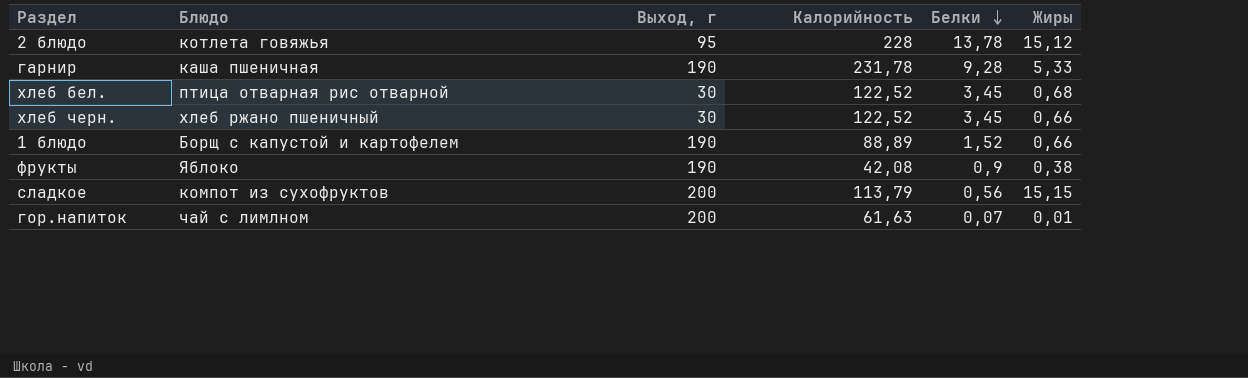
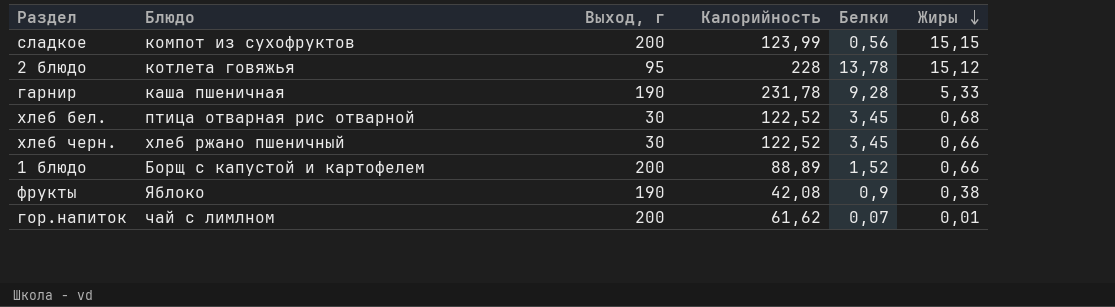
row order: Белки descending -> Жиры descending
сладкое | Калорийность: 113,79 -> 123,99
1 блюдо | Выход, г: 190 -> 200
гор.напиток | Калорийность: 61,63 -> 61,62

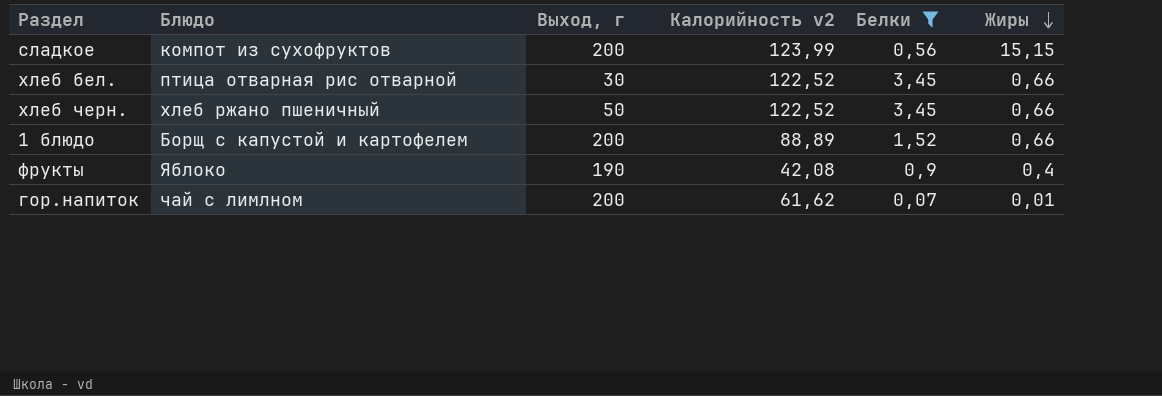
filter: none -> Белки <= 3,45
column name: Калорийность -> Калорийность v2
хлеб бел. | Жиры: 0,68 -> 0,66
хлеб черн. | Выход, г: 30 -> 50
фрукты | Жиры: 0,38 -> 0,4

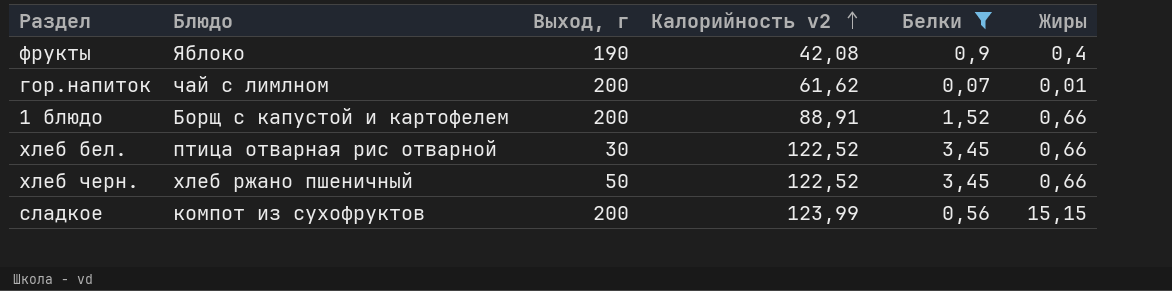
row order: Жиры descending -> Калорийность v2 ascending
1 блюдо | Калорийность v2: 88,89 -> 88,91

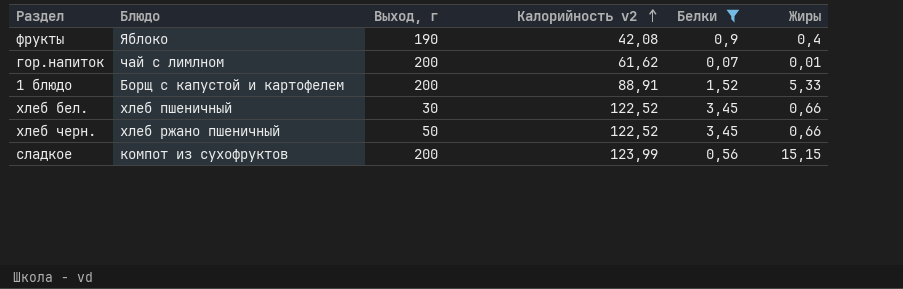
1 блюдо | Жиры: 0,66 -> 5,33
хлеб бел. | Блюдо: птица отварная рис отварной -> хлеб пшеничный

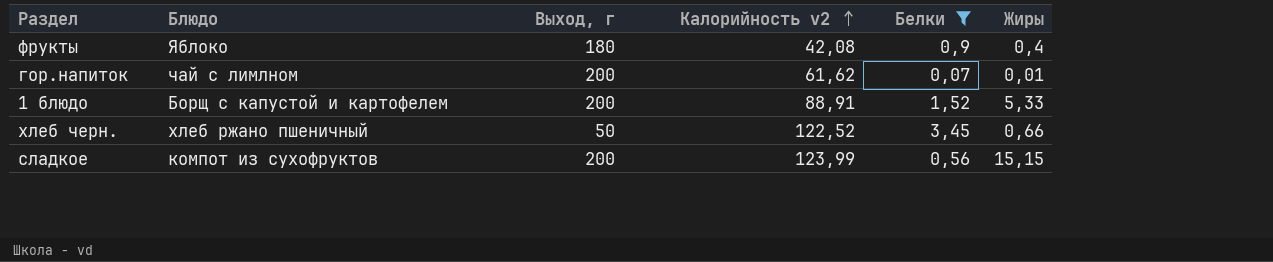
row хлеб бел.: хлеб пшеничный | 30 | 122,52 | 3,45 | 0,66 -> none
фрукты | Выход, г: 190 -> 180

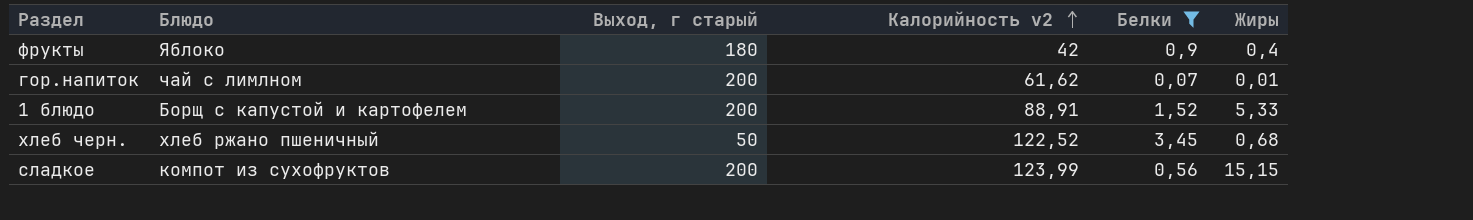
column name: Выход, г -> Выход, г старый
фрукты | Калорийность v2: 42,08 -> 42
хлеб черн. | Жиры: 0,66 -> 0,68

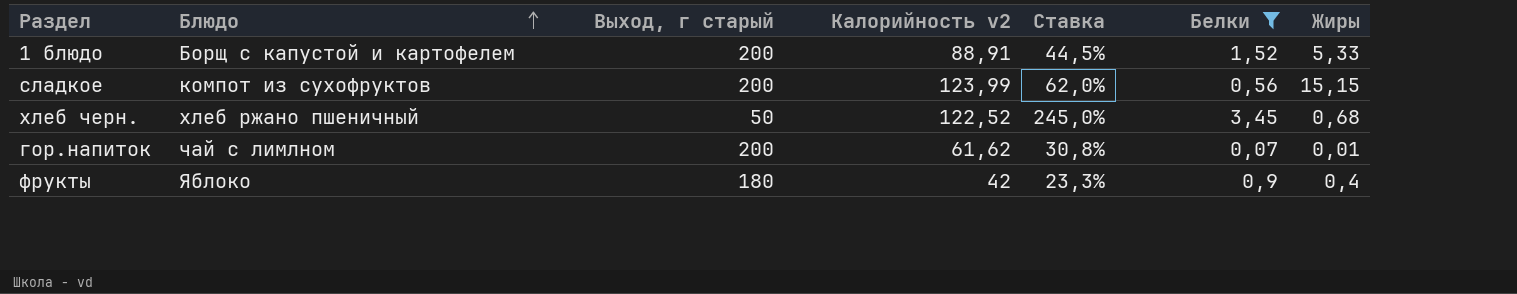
row order: Калорийность v2 ascending -> Блюдо ascending
column Ставка | formula: none -> [Калорийность v2] / [Выход, г старый]

